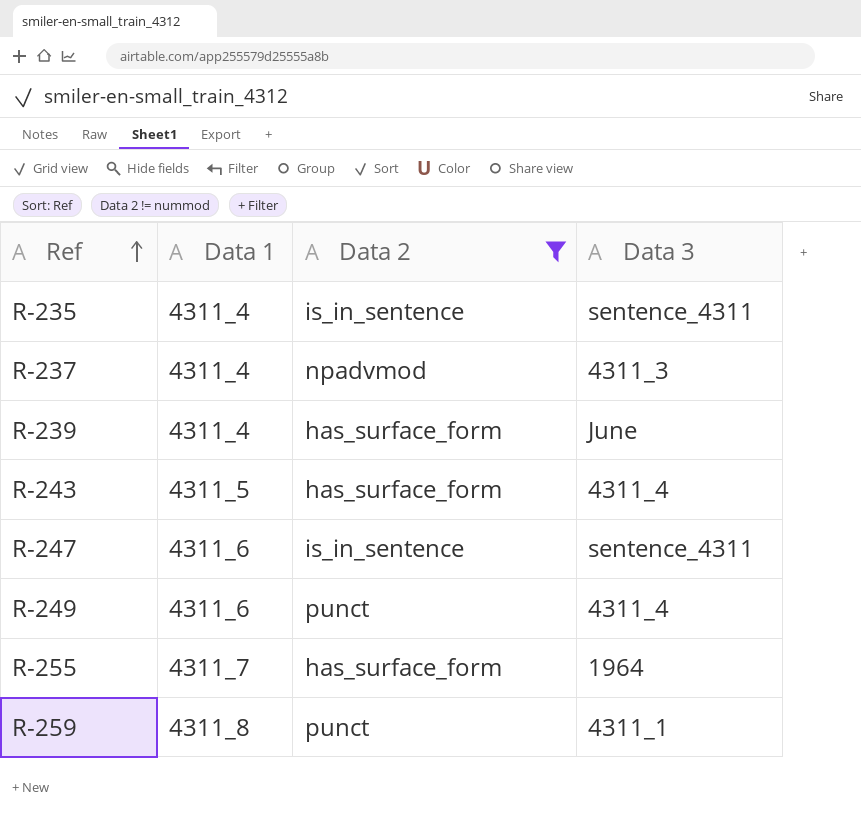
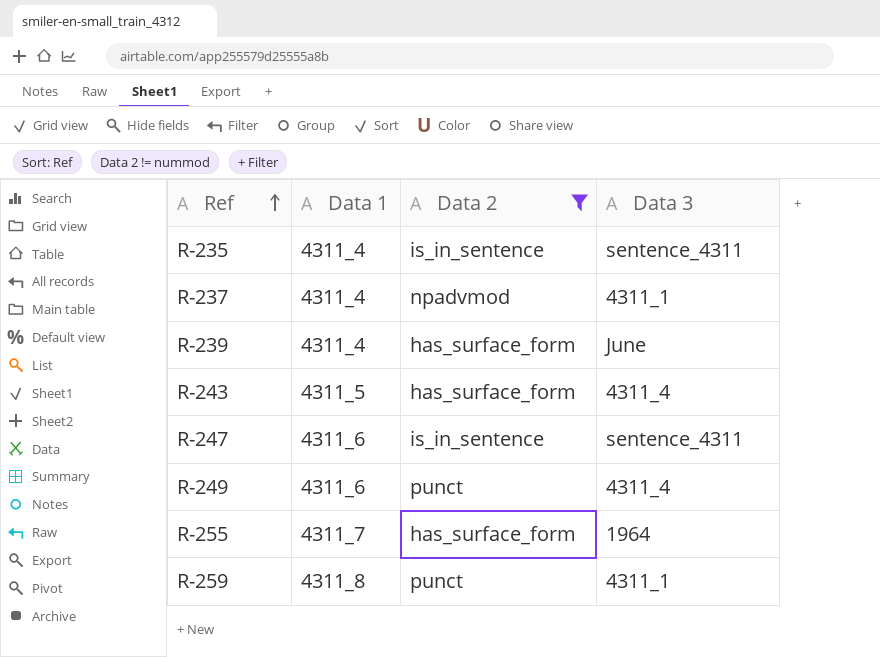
R-237 | Data 3: 4311_3 -> 4311_1

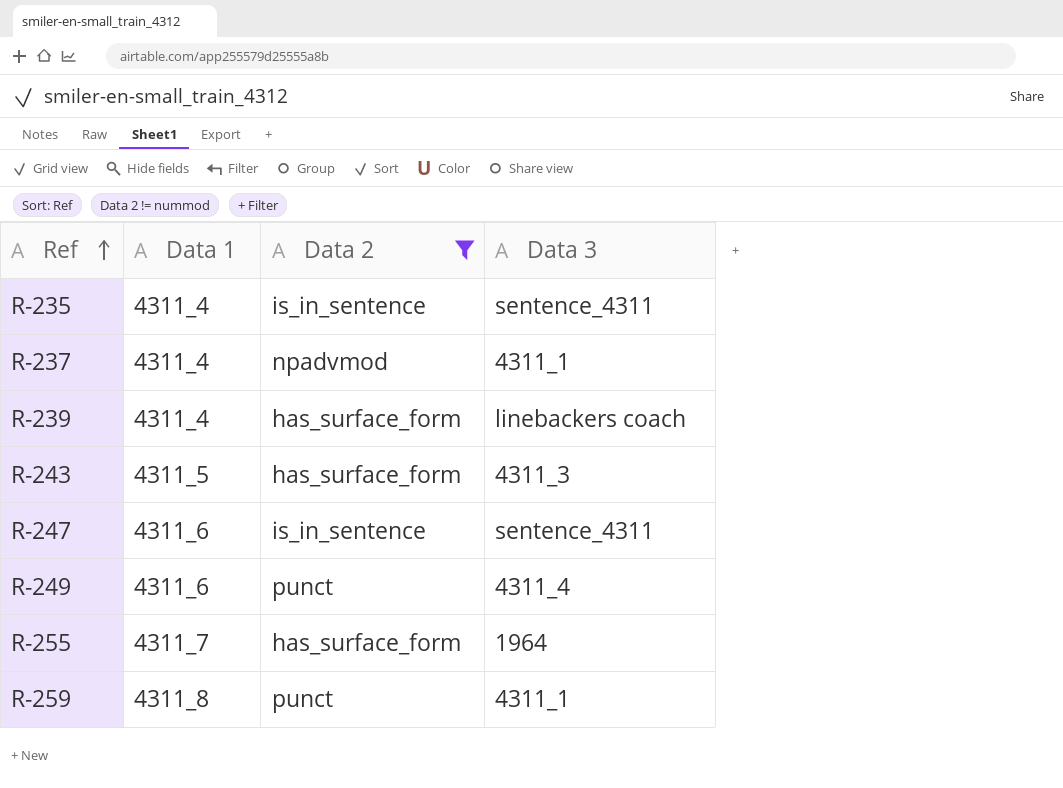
R-239 | Data 3: June -> linebackers coach
R-243 | Data 3: 4311_4 -> 4311_3

